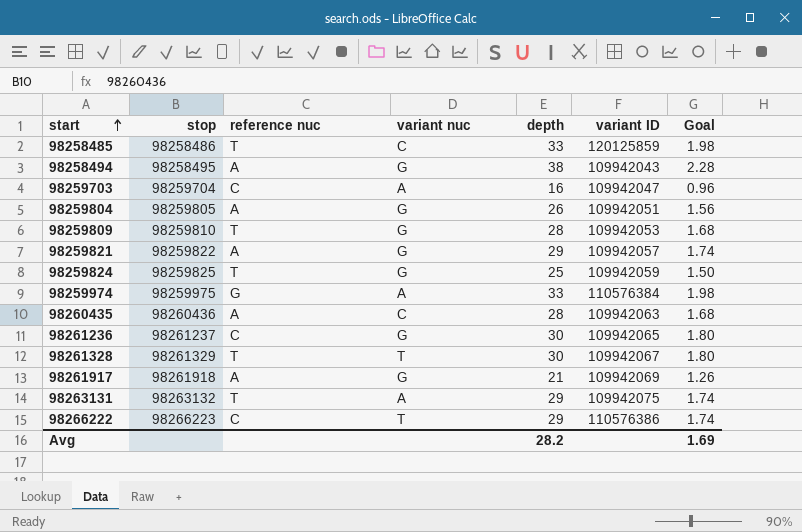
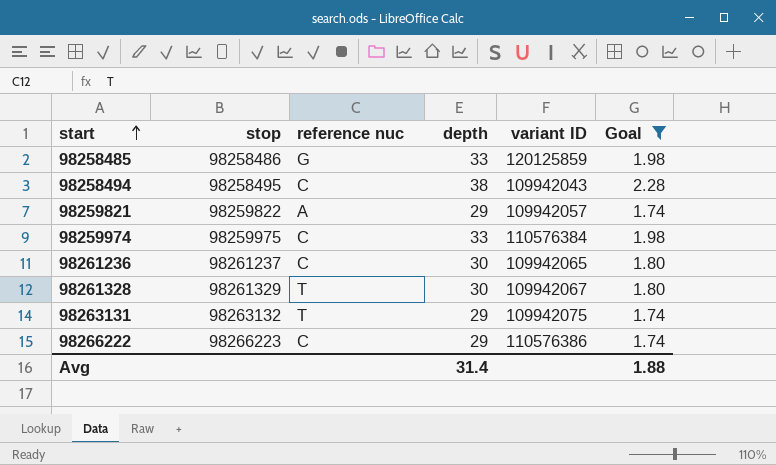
filter: none -> Goal >= 1.74
column variant nuc | position: 4 -> none
98258485 | reference nuc: T -> G
98258494 | reference nuc: A -> C
98259974 | reference nuc: G -> C
Avg | depth: 28.2 -> 31.4
Avg | Goal: 1.69 -> 1.88

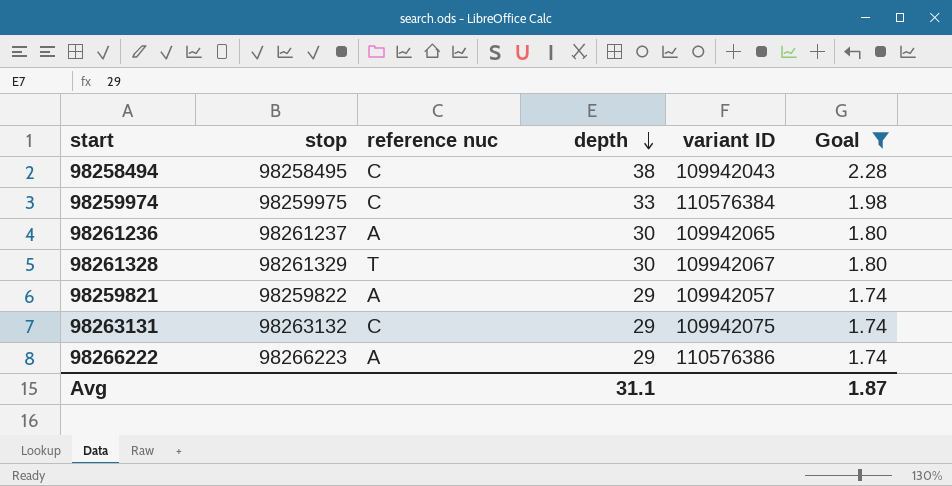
row order: start ascending -> depth descending
row 98258485: 98258486 | G | 33 | 120125859 | 1.98 -> none
98261236 | reference nuc: C -> A
98263131 | reference nuc: T -> C
98266222 | reference nuc: C -> A
Avg | depth: 31.4 -> 31.1
Avg | Goal: 1.88 -> 1.87

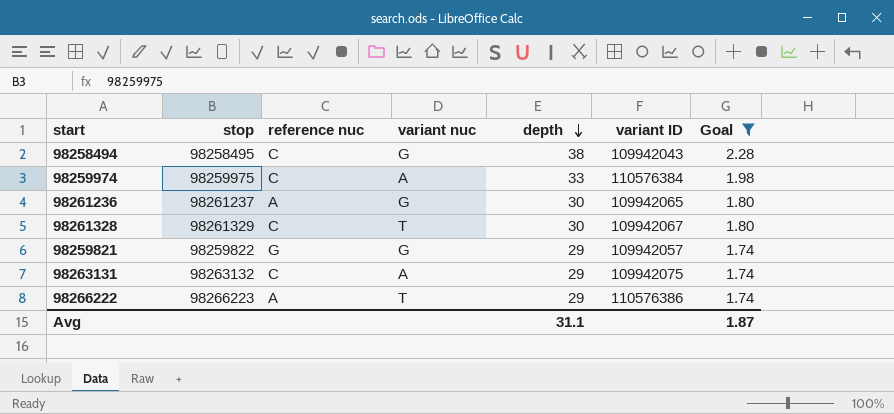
column variant nuc | position: none -> 4
98261328 | reference nuc: T -> C
98259821 | reference nuc: A -> G

